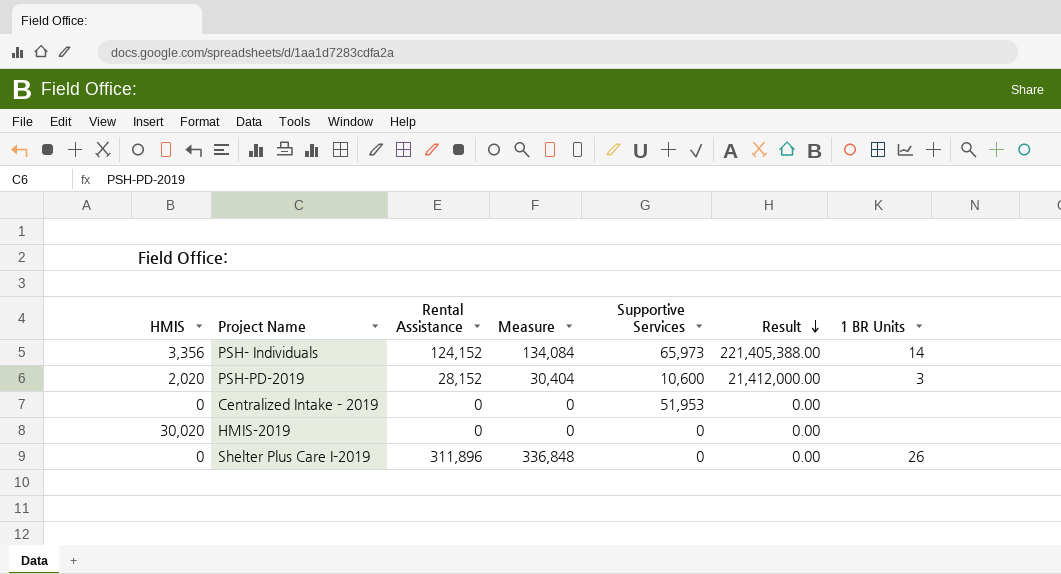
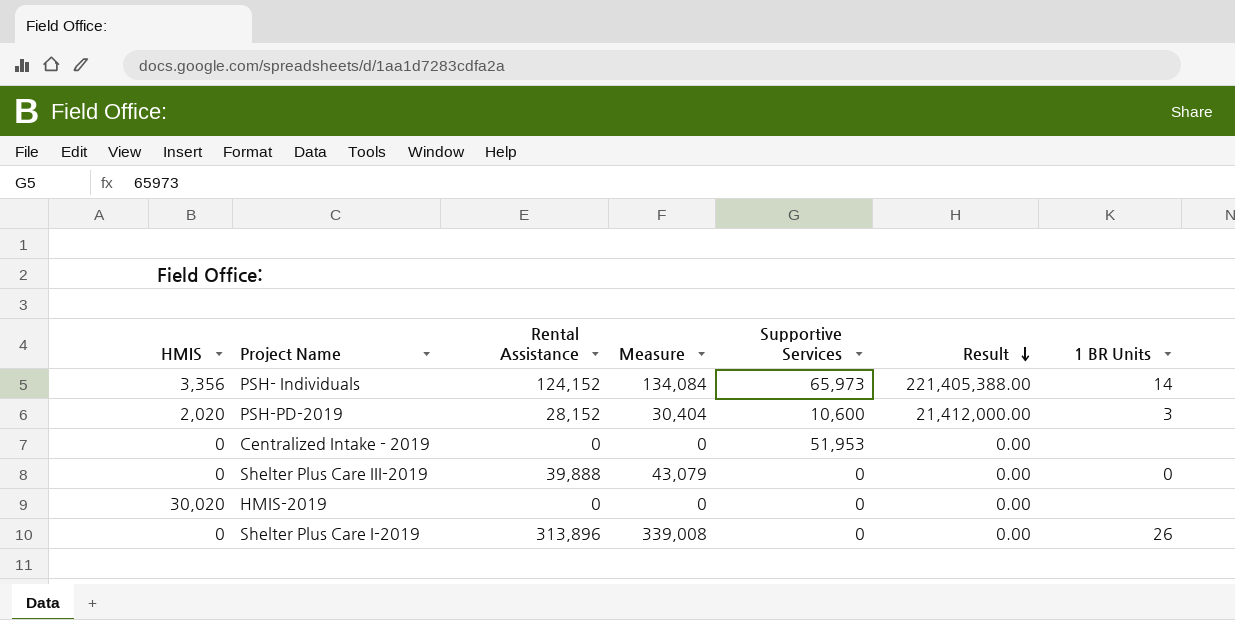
row Shelter Plus Care III-2019: none -> 0 | 39,888 | 43,079 | 0 | 0.00 | 0
Shelter Plus Care I-2019 | Rental Assistance: 311,896 -> 313,896
Shelter Plus Care I-2019 | Measure: 336,848 -> 339,008

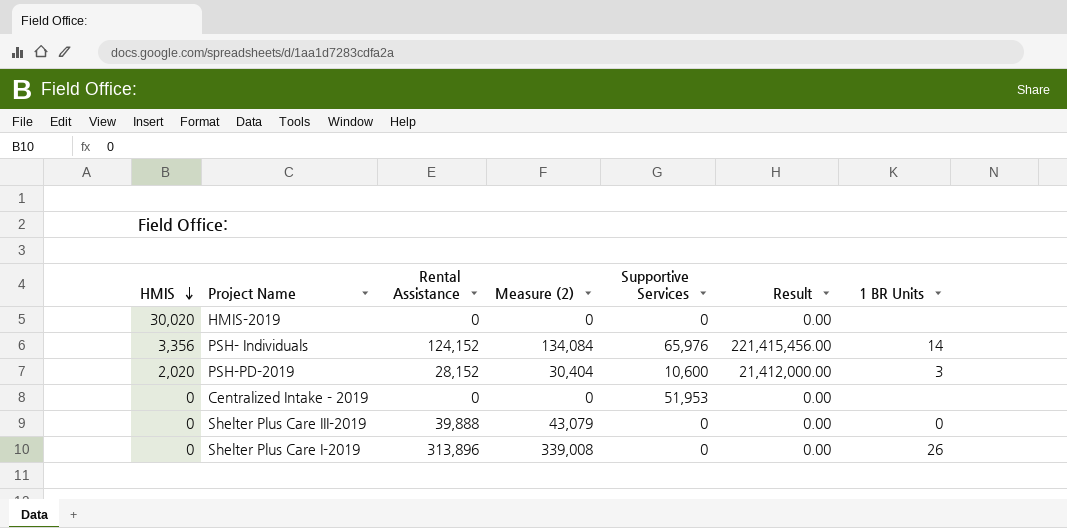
row order: Result descending -> HMIS descending
column name: Measure -> Measure (2)
PSH- Individuals | Supportive Services: 65,973 -> 65,976
PSH- Individuals | Result: 221,405,388.00 -> 221,415,456.00

